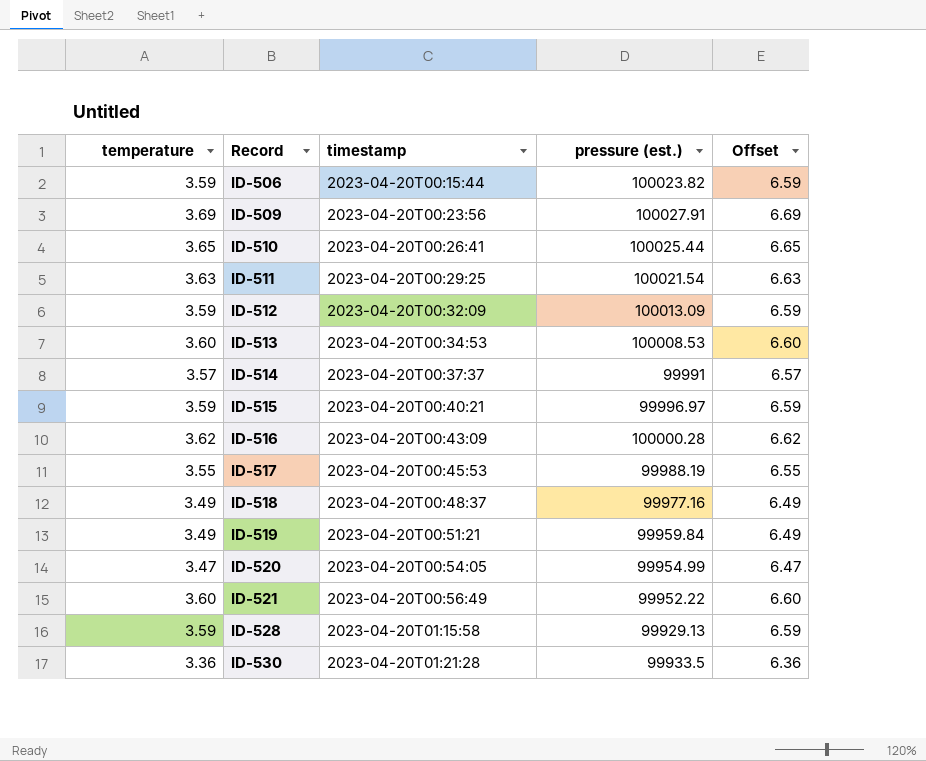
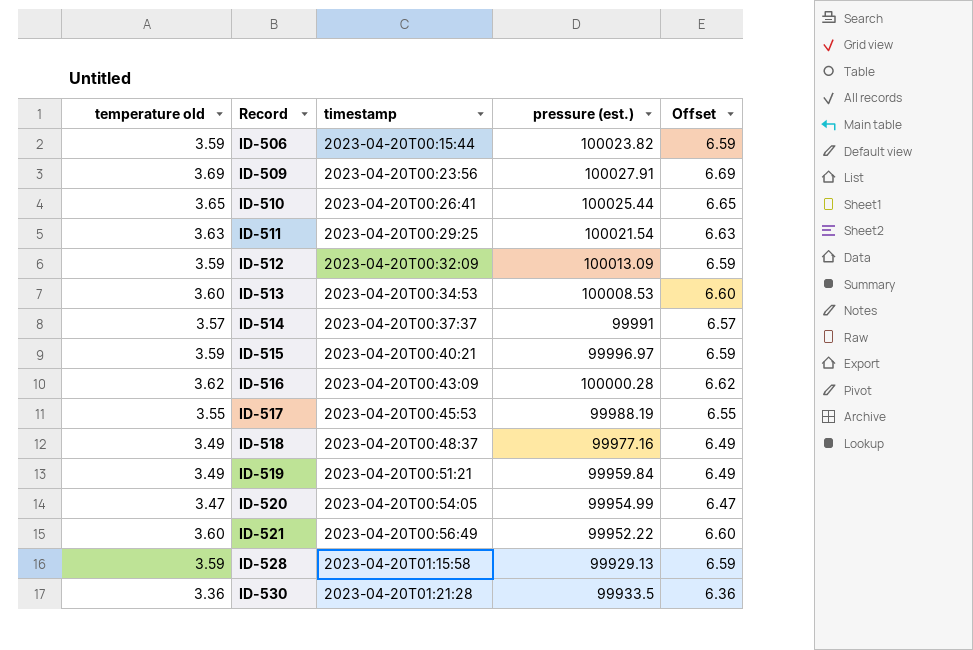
column name: temperature -> temperature old

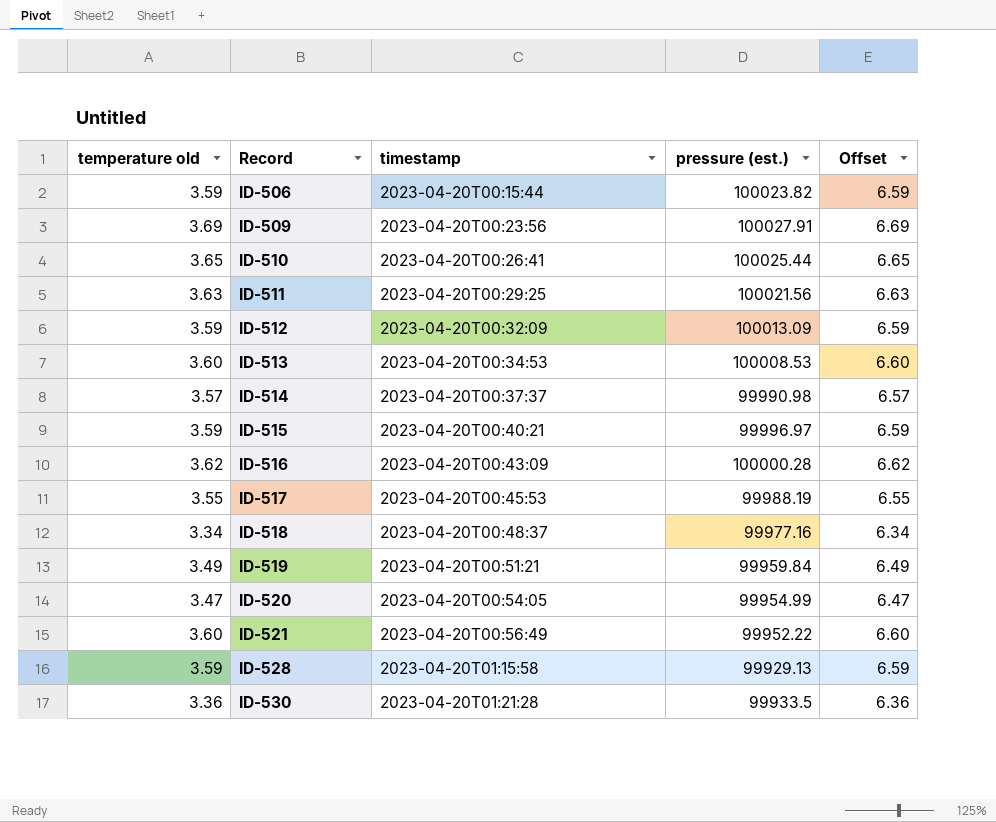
ID-511 | pressure (est.): 100021.54 -> 100021.56
ID-514 | pressure (est.): 99991 -> 99990.98
ID-518 | temperature old: 3.49 -> 3.34
ID-518 | Offset: 6.49 -> 6.34

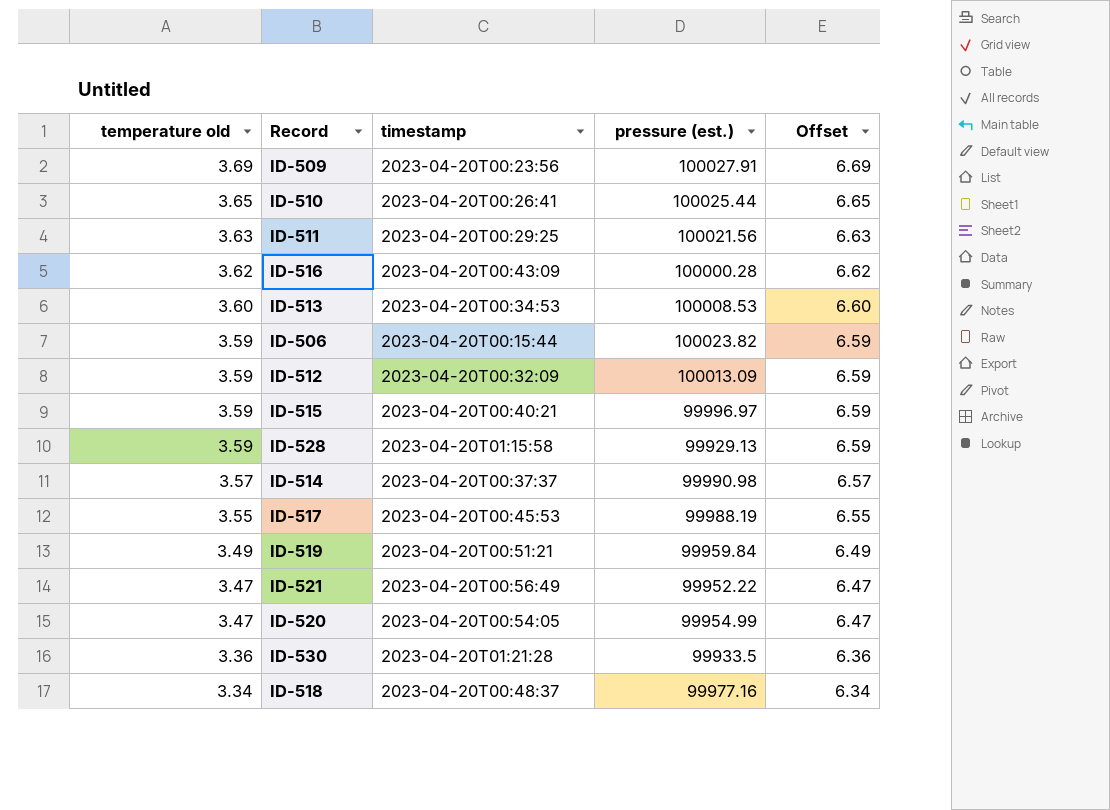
row order: Record ascending -> temperature old descending
ID-521 | temperature old: 3.60 -> 3.47
ID-521 | Offset: 6.60 -> 6.47

